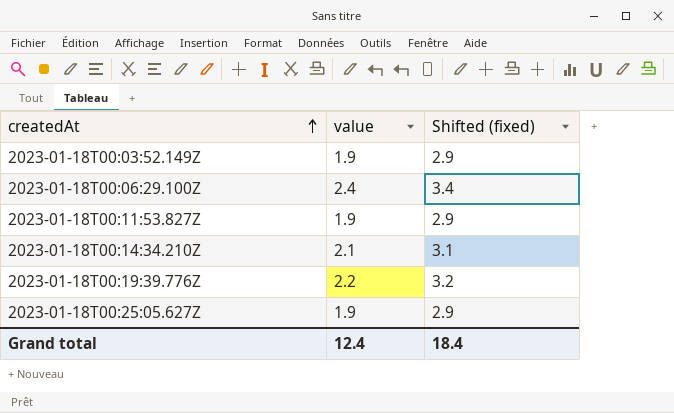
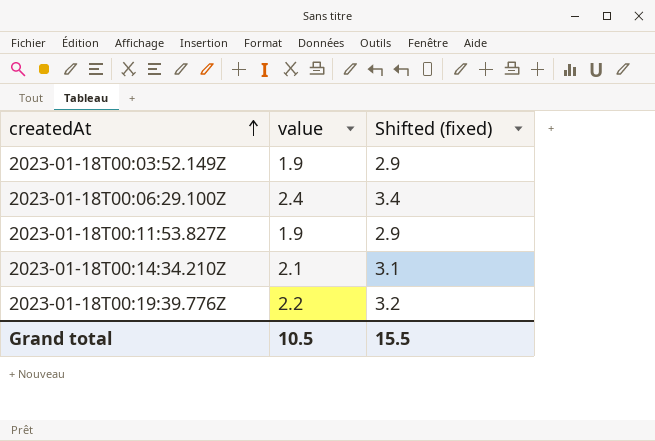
row 2023-01-18T00:25:05.627Z: 1.9 | 2.9 -> none
Grand total | value: 12.4 -> 10.5
Grand total | Shifted (fixed): 18.4 -> 15.5

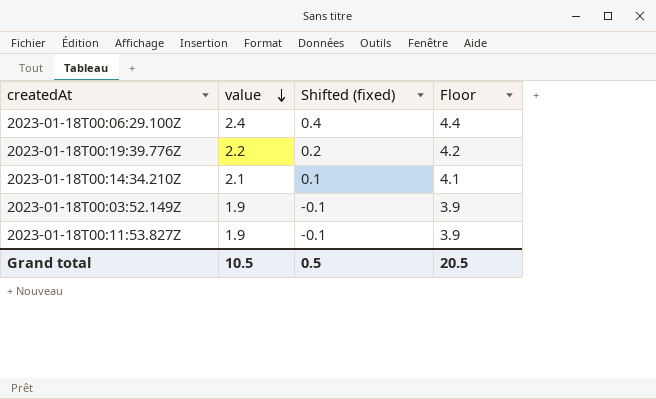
row order: createdAt ascending -> value descending
column Shifted (fixed) | formula: [value] + 1 -> [value] - 2
column Floor | formula: none -> [value] + 2
Grand total | Shifted (fixed): 15.5 -> 0.5

